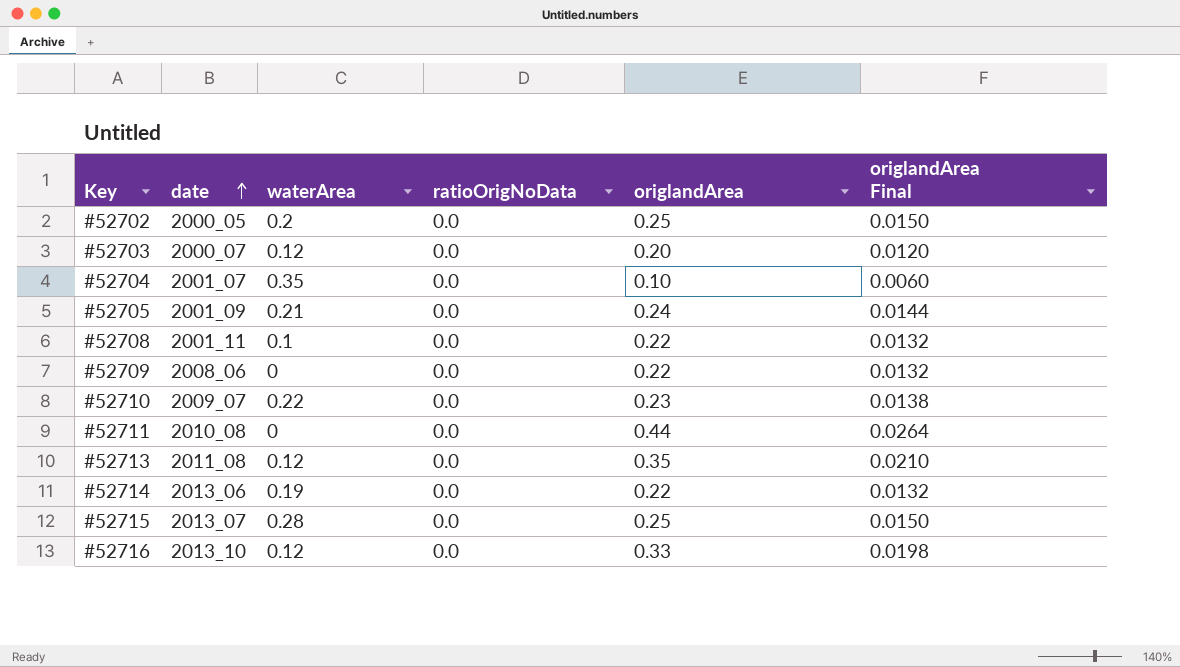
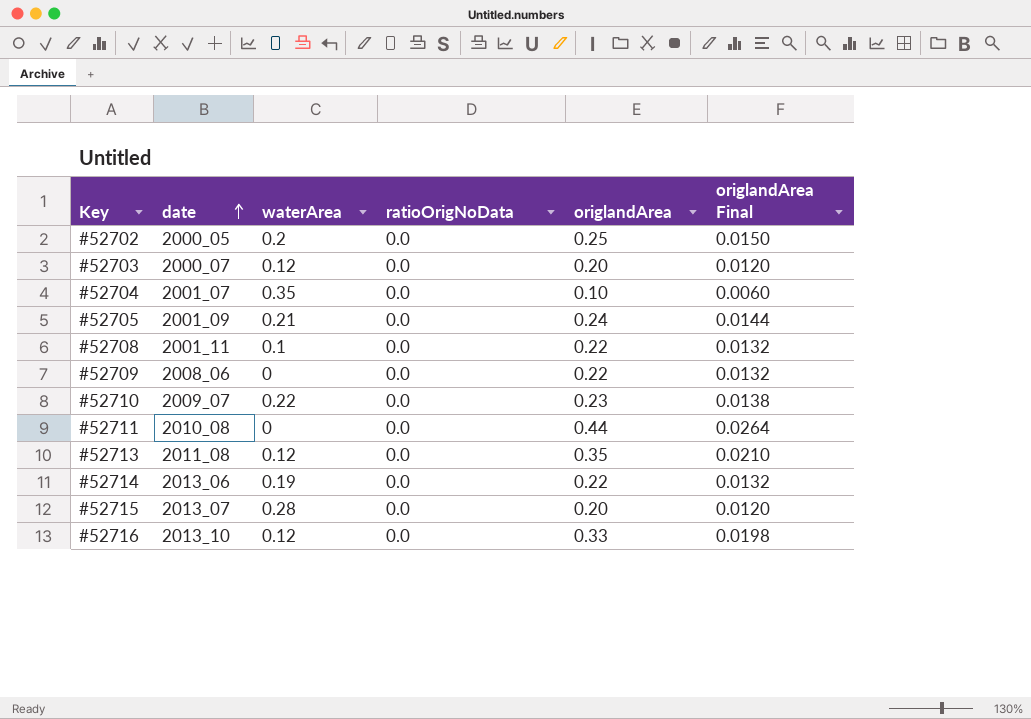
#52715 | origlandArea: 0.25 -> 0.20
#52715 | origlandArea Final: 0.0150 -> 0.0120

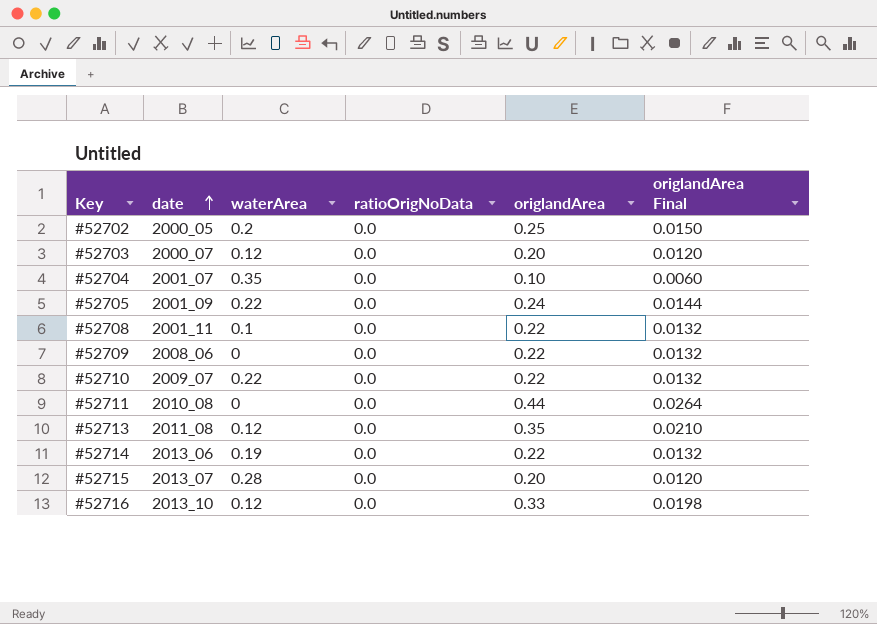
#52705 | waterArea: 0.21 -> 0.22
#52710 | origlandArea: 0.23 -> 0.22
#52710 | origlandArea Final: 0.0138 -> 0.0132

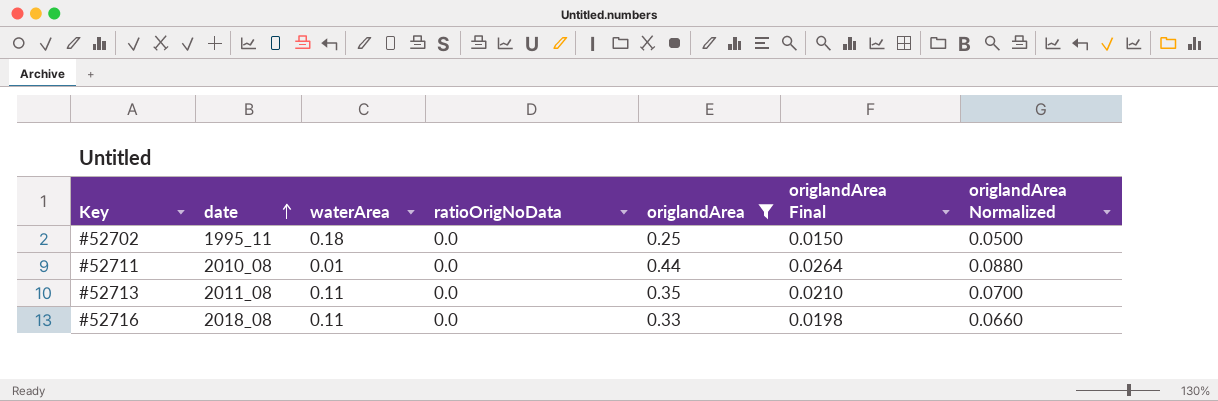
filter: none -> origlandArea >= 0.25
column origlandArea Normalized | formula: none -> [origlandArea] * 0.2
#52702 | date: 2000_05 -> 1995_11
#52702 | waterArea: 0.2 -> 0.18
#52711 | waterArea: 0 -> 0.01
#52713 | waterArea: 0.12 -> 0.11
#52716 | date: 2013_10 -> 2018_08
#52716 | waterArea: 0.12 -> 0.11

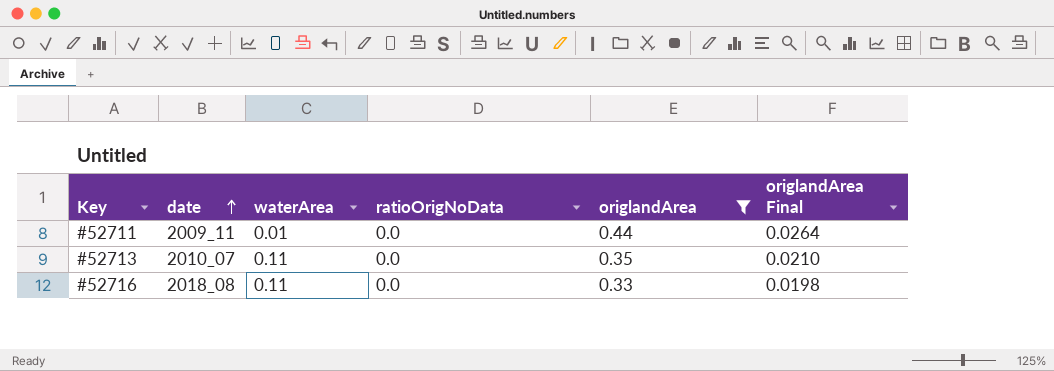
column origlandArea Normalized | formula: [origlandArea] * 0.2 -> none
row #52702: 1995_11 | 0.18 | 0.0 | 0.25 | 0.0150 | 0.0500 -> none
#52711 | date: 2010_08 -> 2009_11
#52713 | date: 2011_08 -> 2010_07

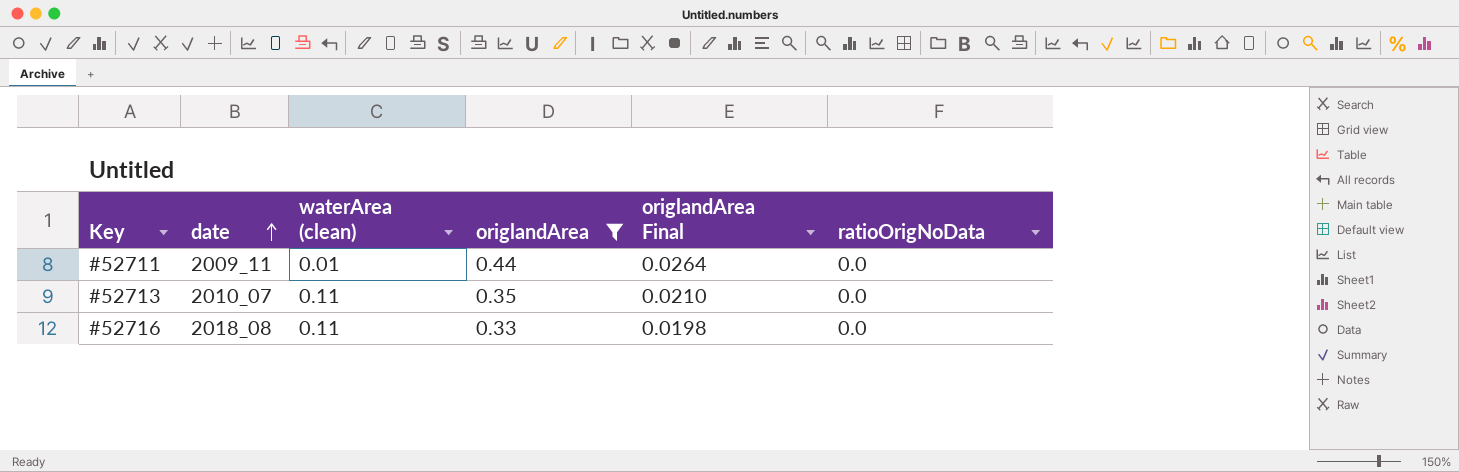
column name: waterArea -> waterArea (clean)
column ratioOrigNoData | position: 4 -> 6

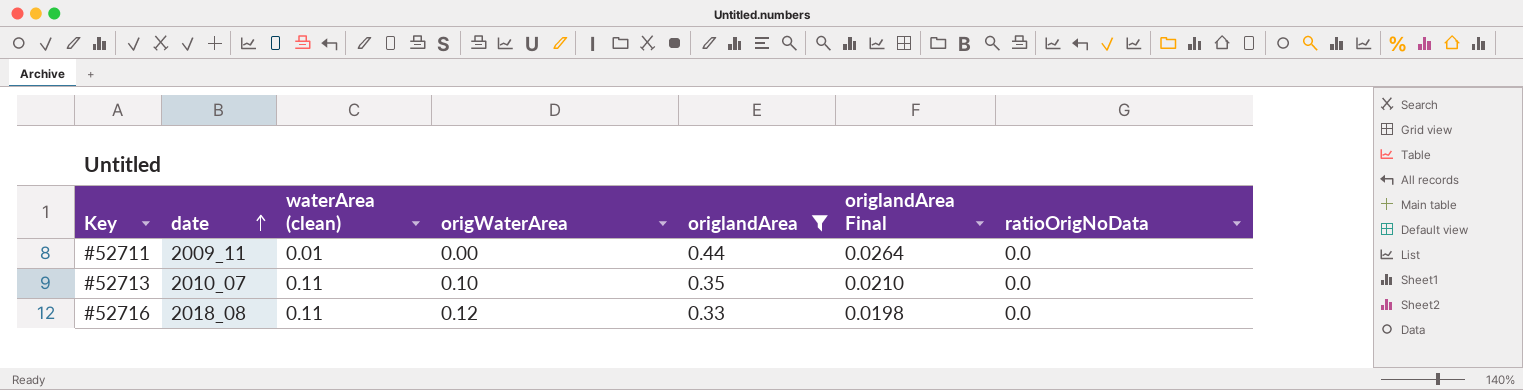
column origWaterArea | position: none -> 4

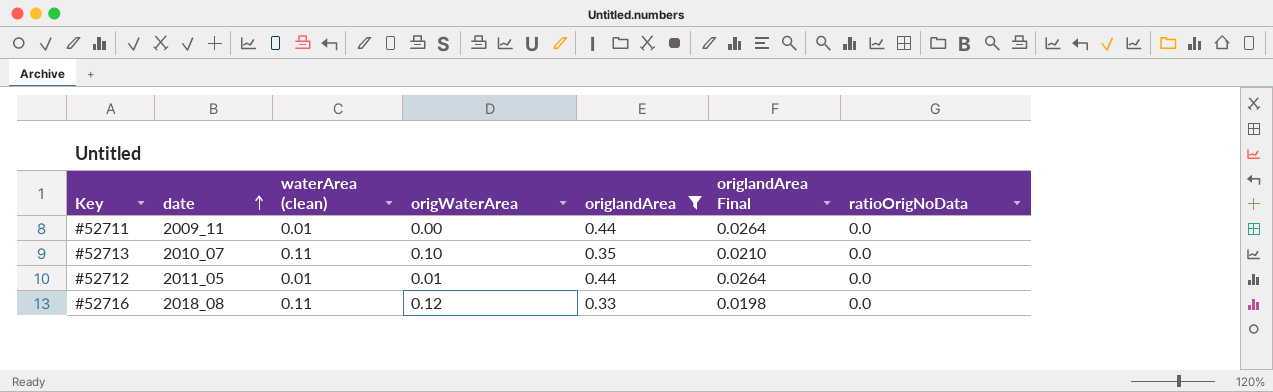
row #52712: none -> 2011_05 | 0.01 | 0.01 | 0.44 | 0.0264 | 0.0

